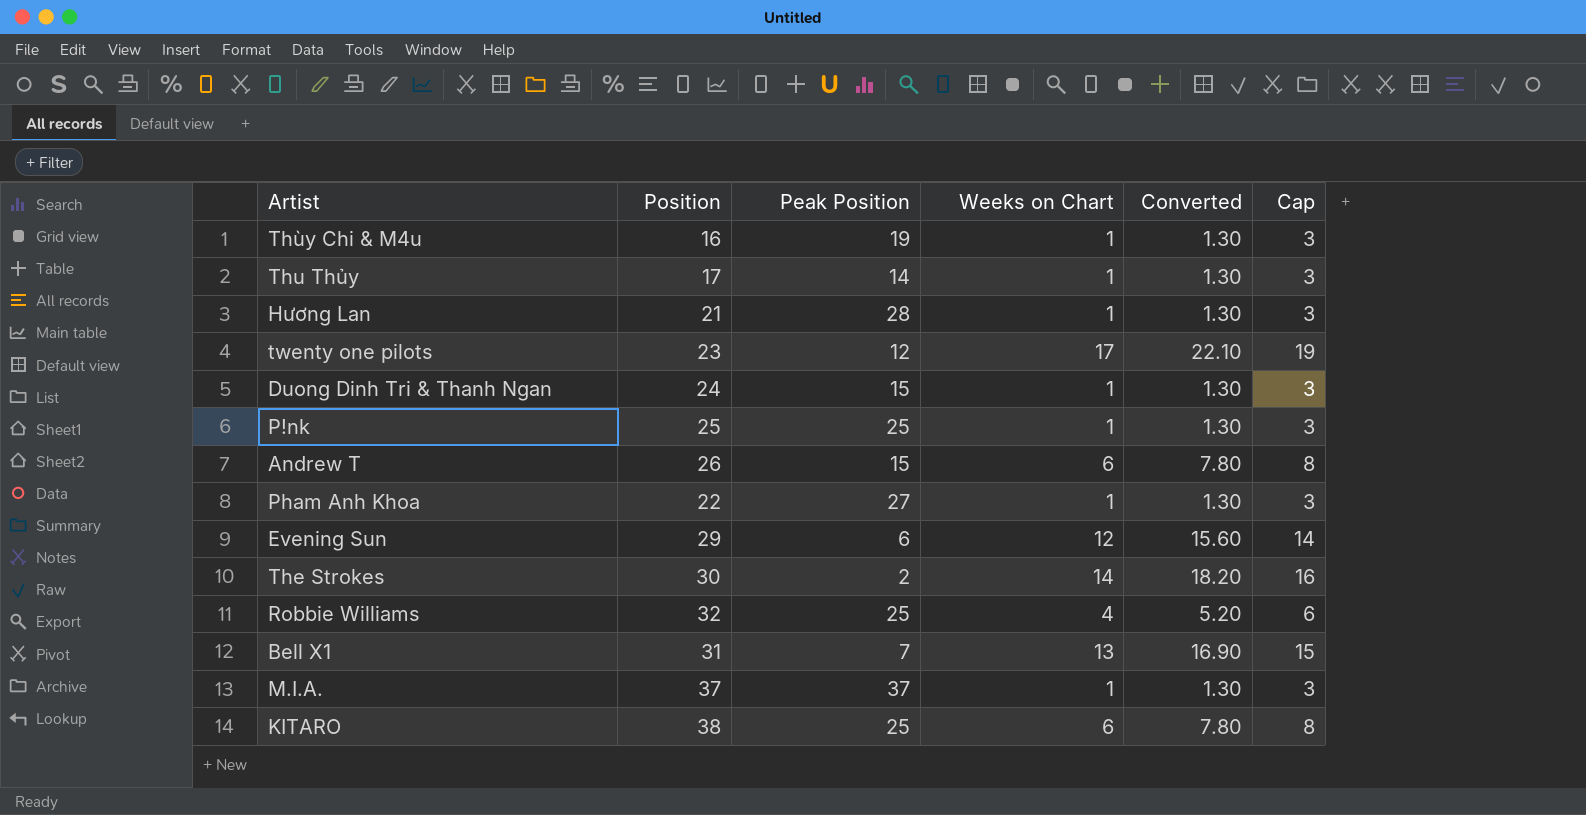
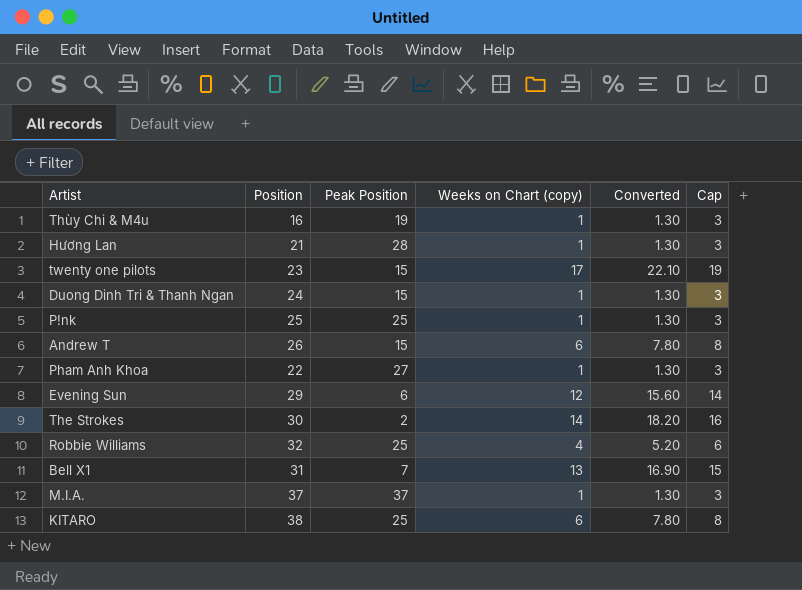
column name: Weeks on Chart -> Weeks on Chart (copy)
row Thu Thủy: 17 | 14 | 1 | 1.30 | 3 -> none
twenty one pilots | Peak Position: 12 -> 15

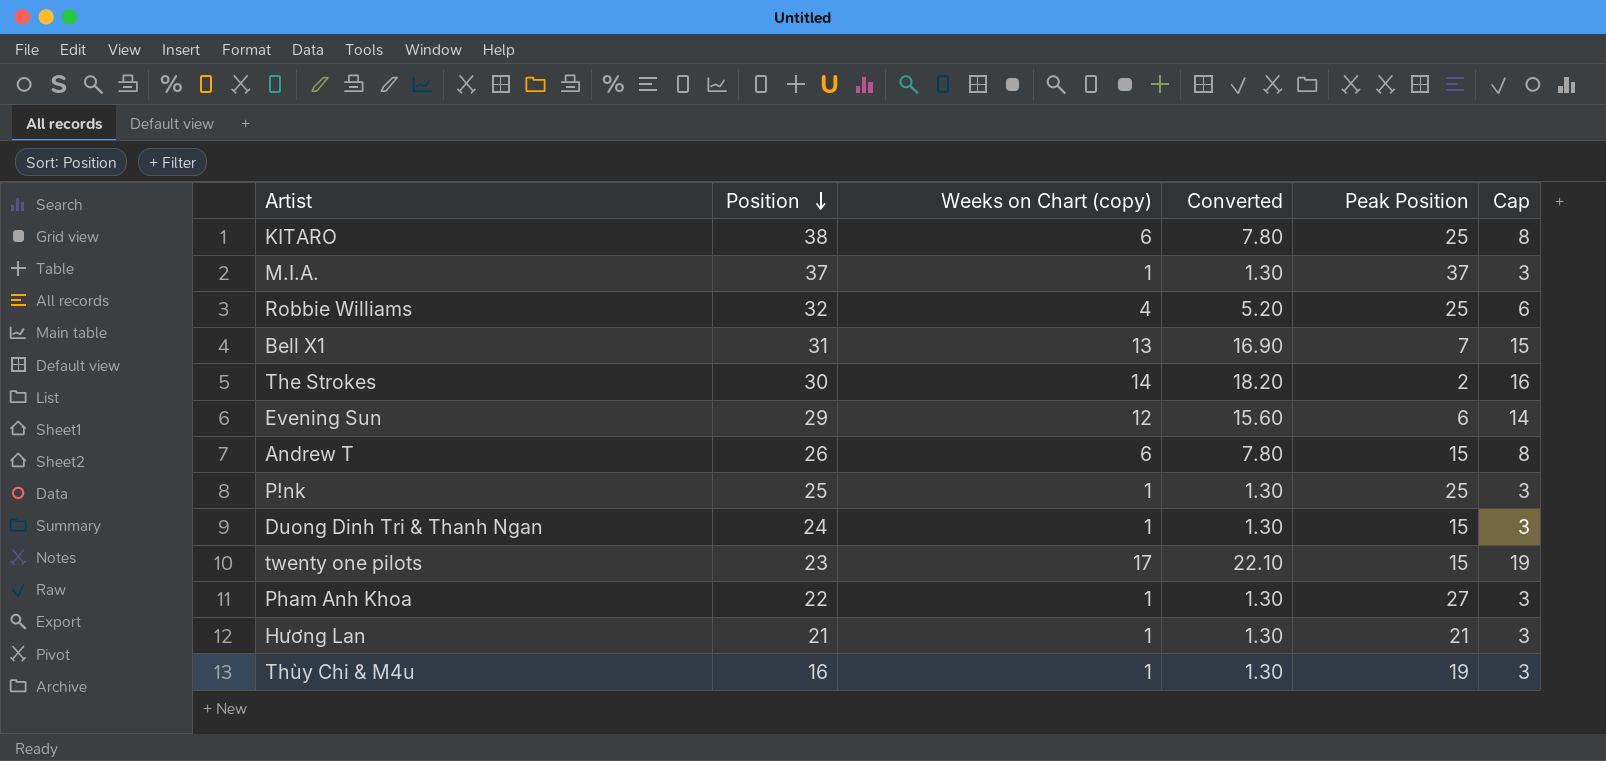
row order: none -> Position descending
column Peak Position | position: 3 -> 5
Hương Lan | Peak Position: 28 -> 21

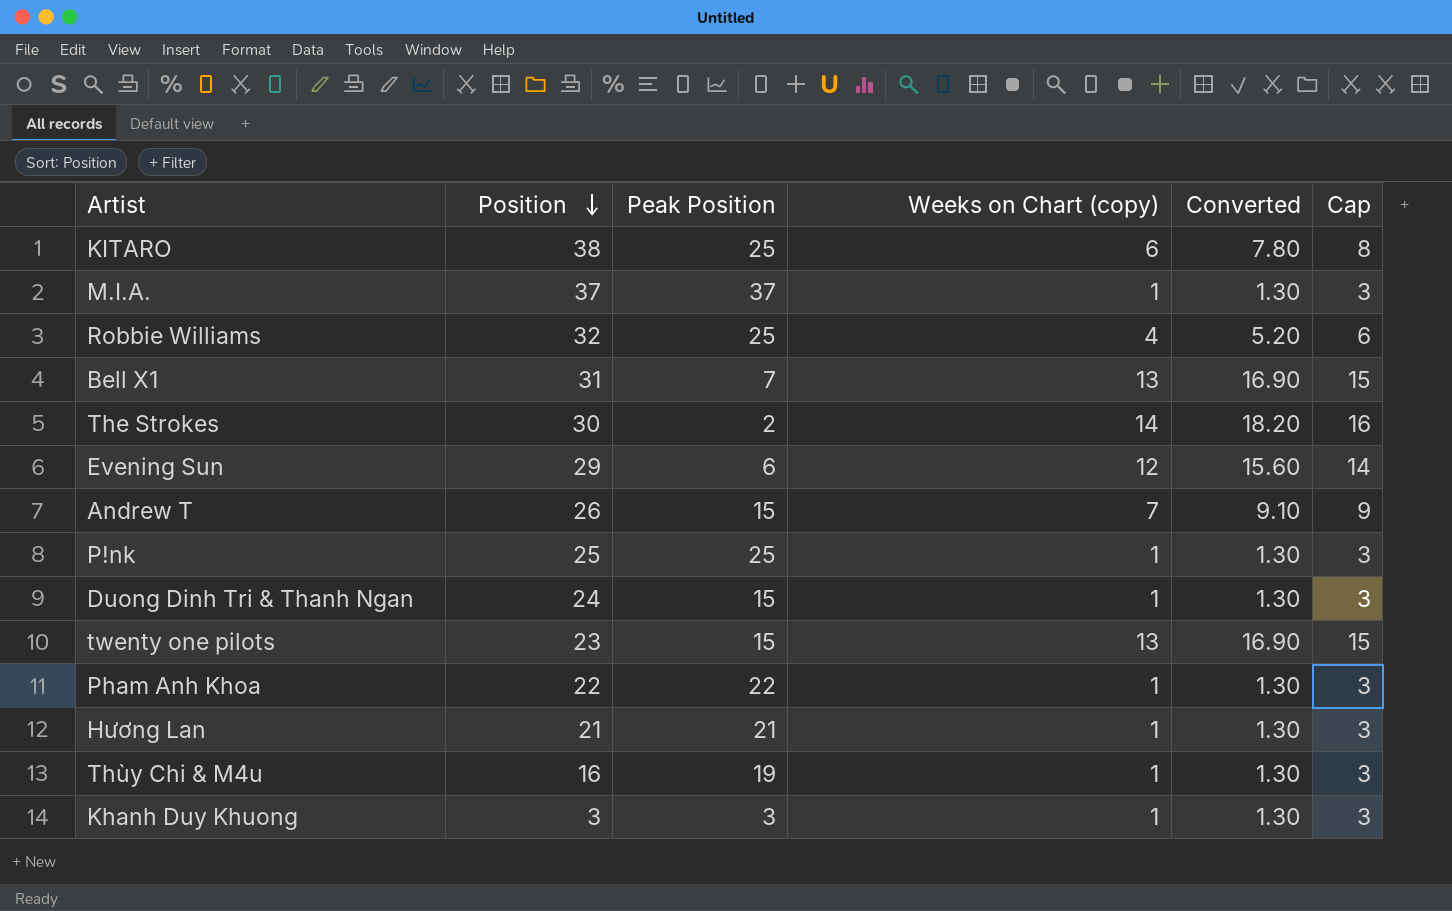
column Peak Position | position: 5 -> 3
Andrew T | Weeks on Chart (copy): 6 -> 7
Andrew T | Converted: 7.80 -> 9.10
Andrew T | Cap: 8 -> 9
twenty one pilots | Weeks on Chart (copy): 17 -> 13
twenty one pilots | Converted: 22.10 -> 16.90
twenty one pilots | Cap: 19 -> 15
Pham Anh Khoa | Peak Position: 27 -> 22
row Khanh Duy Khuong: none -> 3 | 3 | 1 | 1.30 | 3

